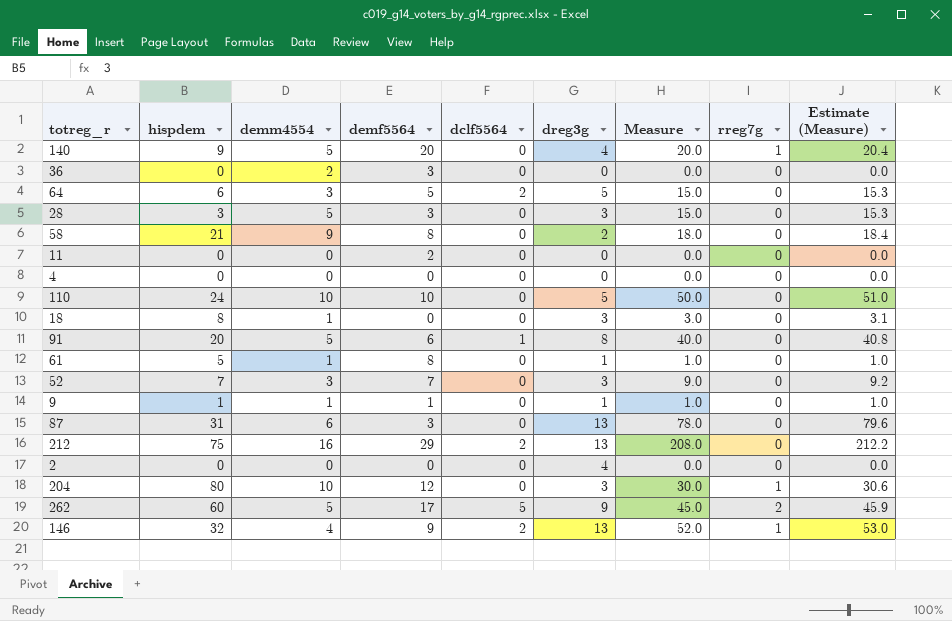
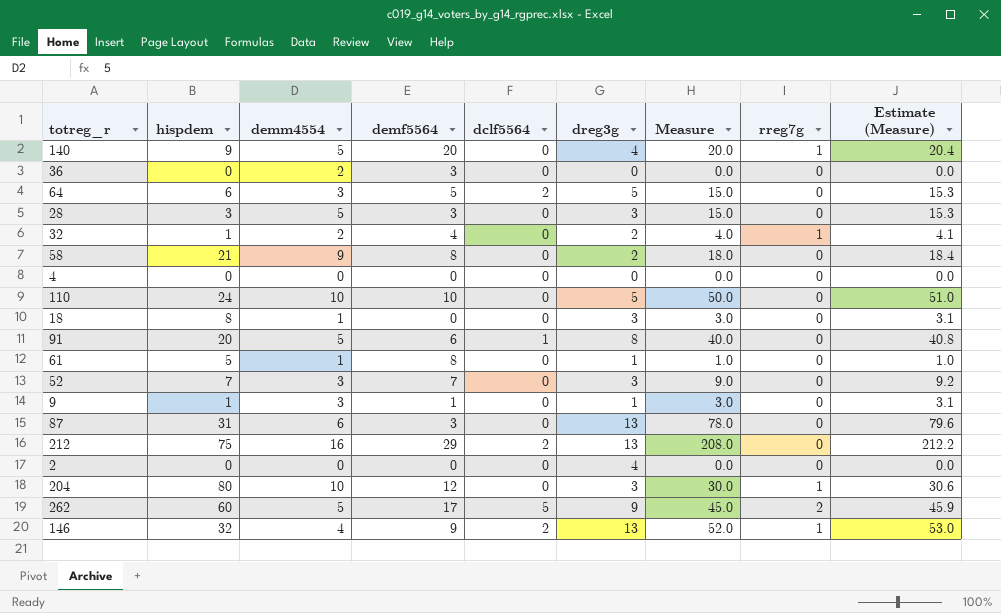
row 11: 0 | 0 | 2 | 0 | 0 | 0.0 | 0 | 0.0 -> none
row 32: none -> 1 | 2 | 4 | 0 | 2 | 4.0 | 1 | 4.1
9 | demm4554: 1 -> 3
9 | Measure: 1.0 -> 3.0
9 | Estimate (Measure): 1.0 -> 3.1

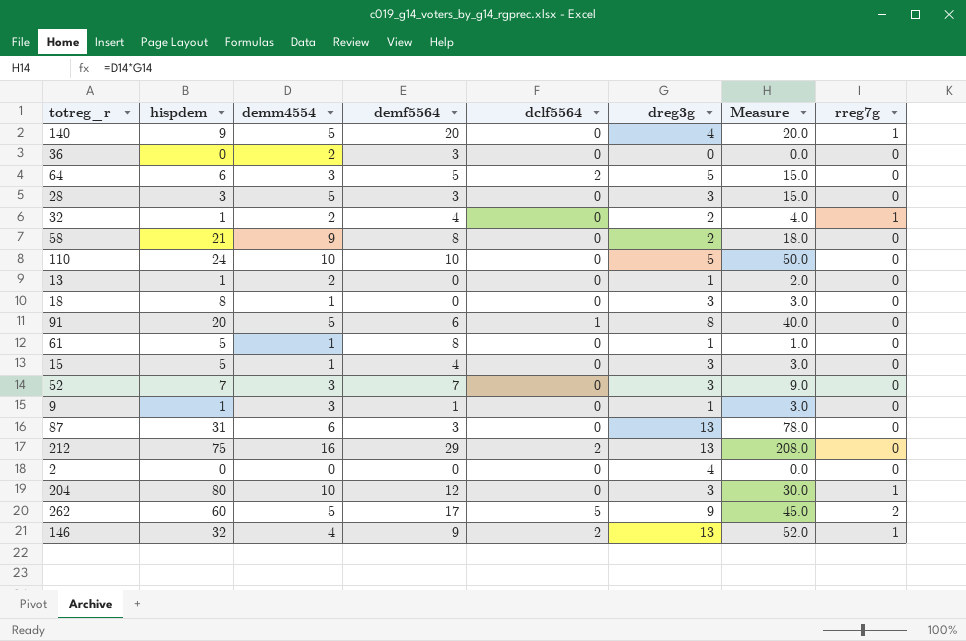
column Estimate (Measure) | formula: [Measure] * 1.02 -> none
row 4: 0 | 0 | 0 | 0 | 0 | 0.0 | 0 | 0.0 -> none
row 13: none -> 1 | 2 | 0 | 0 | 1 | 2.0 | 0
row 15: none -> 5 | 1 | 4 | 0 | 3 | 3.0 | 0

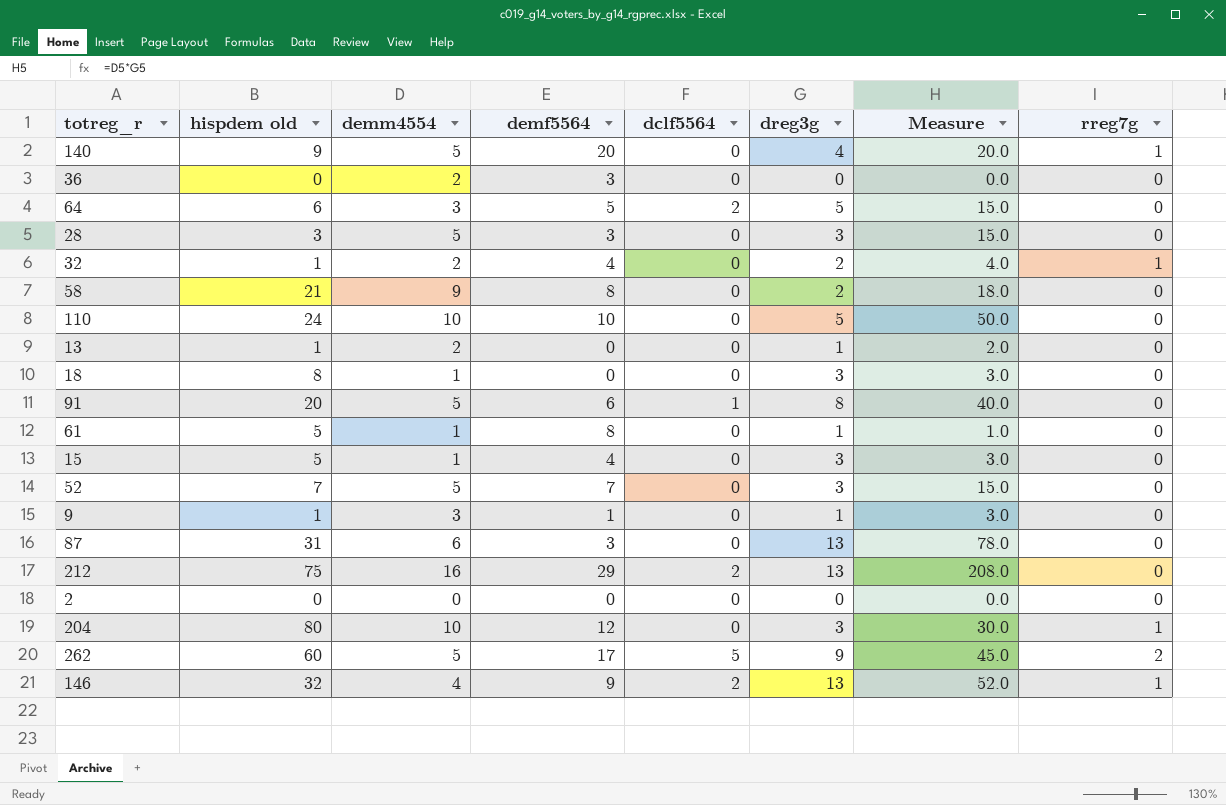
column name: hispdem -> hispdem old
52 | demm4554: 3 -> 5
52 | Measure: 9.0 -> 15.0
2 | dreg3g: 4 -> 0

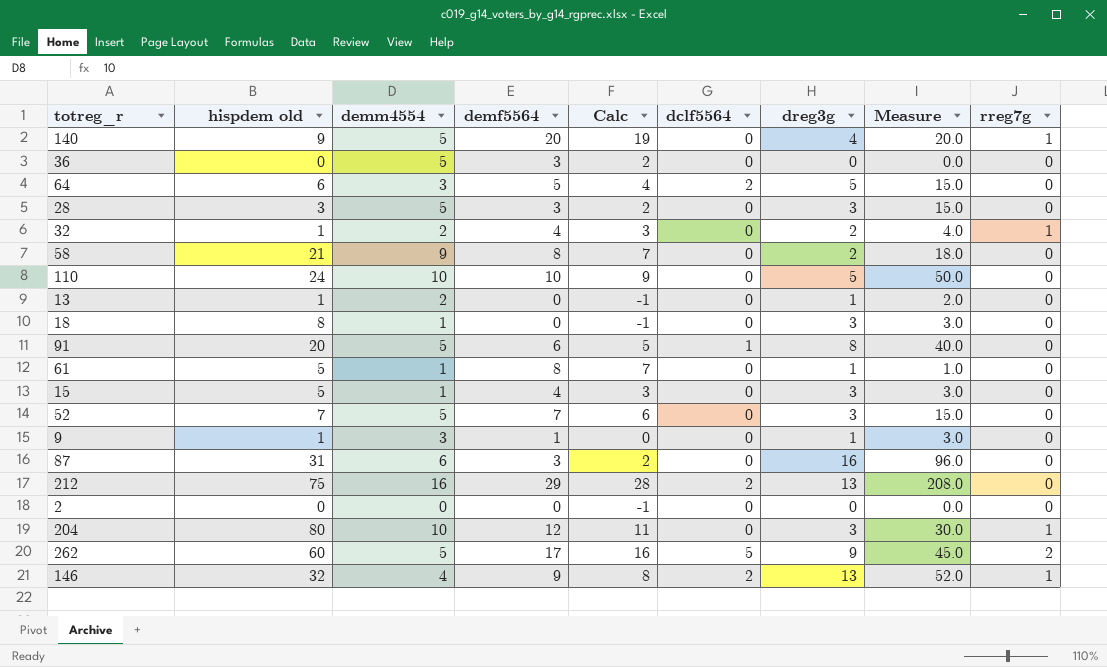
column Calc | formula: none -> [demf5564] - 1
36 | demm4554: 2 -> 5
87 | dreg3g: 13 -> 16
87 | Measure: 78.0 -> 96.0

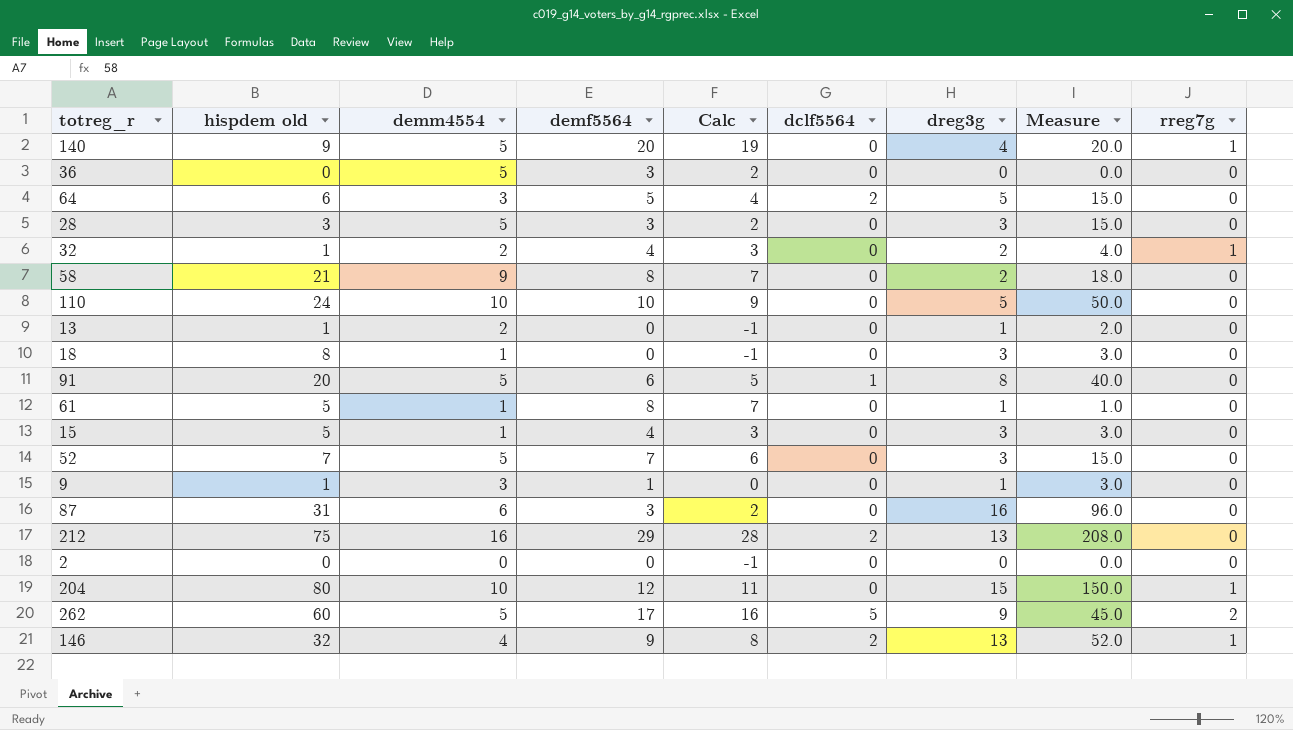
204 | dreg3g: 3 -> 15
204 | Measure: 30.0 -> 150.0

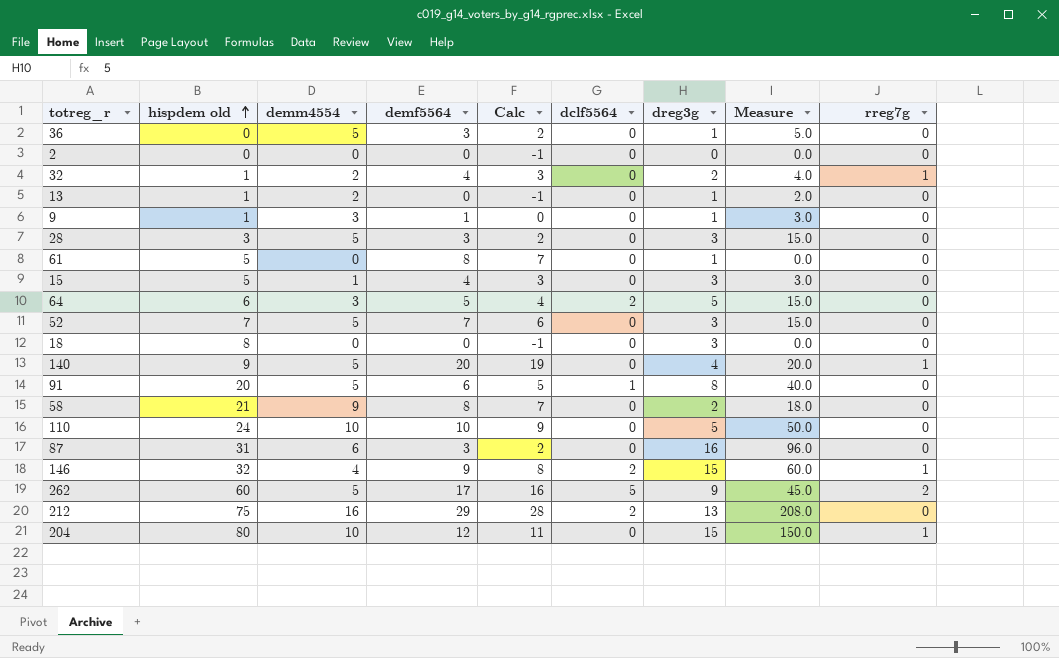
row order: none -> hispdem old ascending
36 | dreg3g: 0 -> 1
36 | Measure: 0.0 -> 5.0
61 | demm4554: 1 -> 0
61 | Measure: 1.0 -> 0.0
18 | demm4554: 1 -> 0
18 | Measure: 3.0 -> 0.0
146 | dreg3g: 13 -> 15
146 | Measure: 52.0 -> 60.0

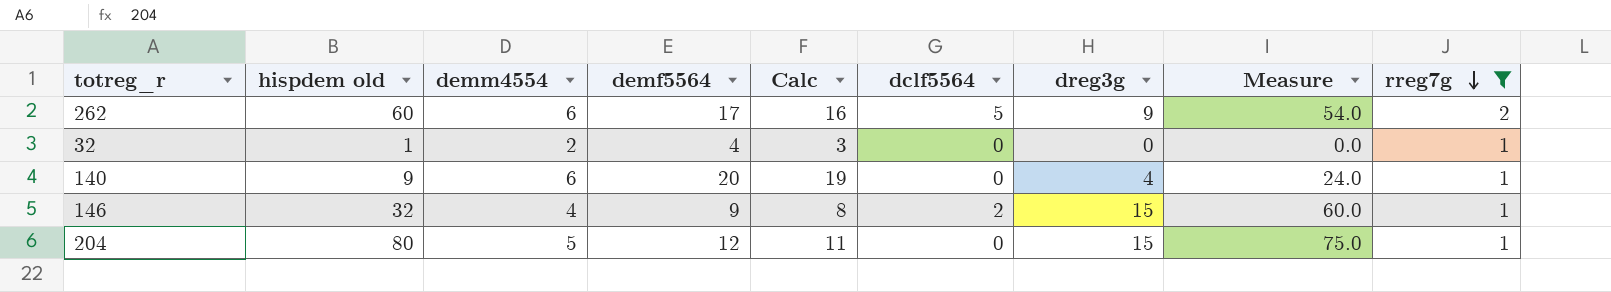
filter: none -> rreg7g != 0
row order: hispdem old ascending -> rreg7g descending
262 | demm4554: 5 -> 6
262 | Measure: 45.0 -> 54.0
32 | dreg3g: 2 -> 0
32 | Measure: 4.0 -> 0.0
140 | demm4554: 5 -> 6
140 | Measure: 20.0 -> 24.0
204 | demm4554: 10 -> 5
204 | Measure: 150.0 -> 75.0

